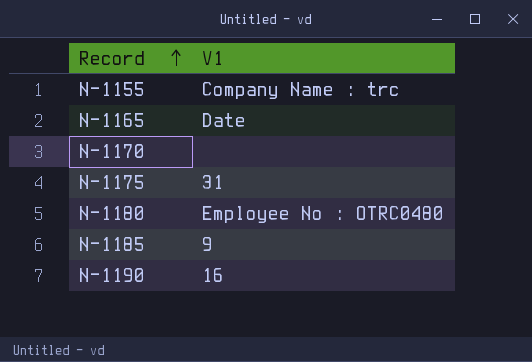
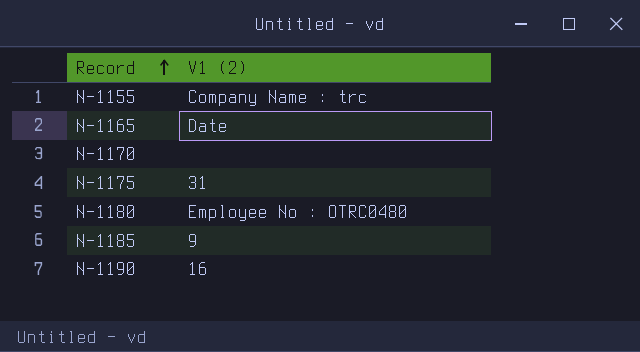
column name: V1 -> V1 (2)

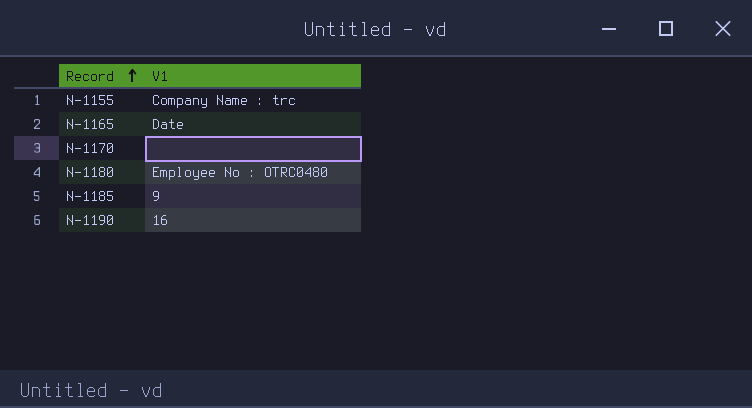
column name: V1 (2) -> V1
row N-1175: 31 -> none

